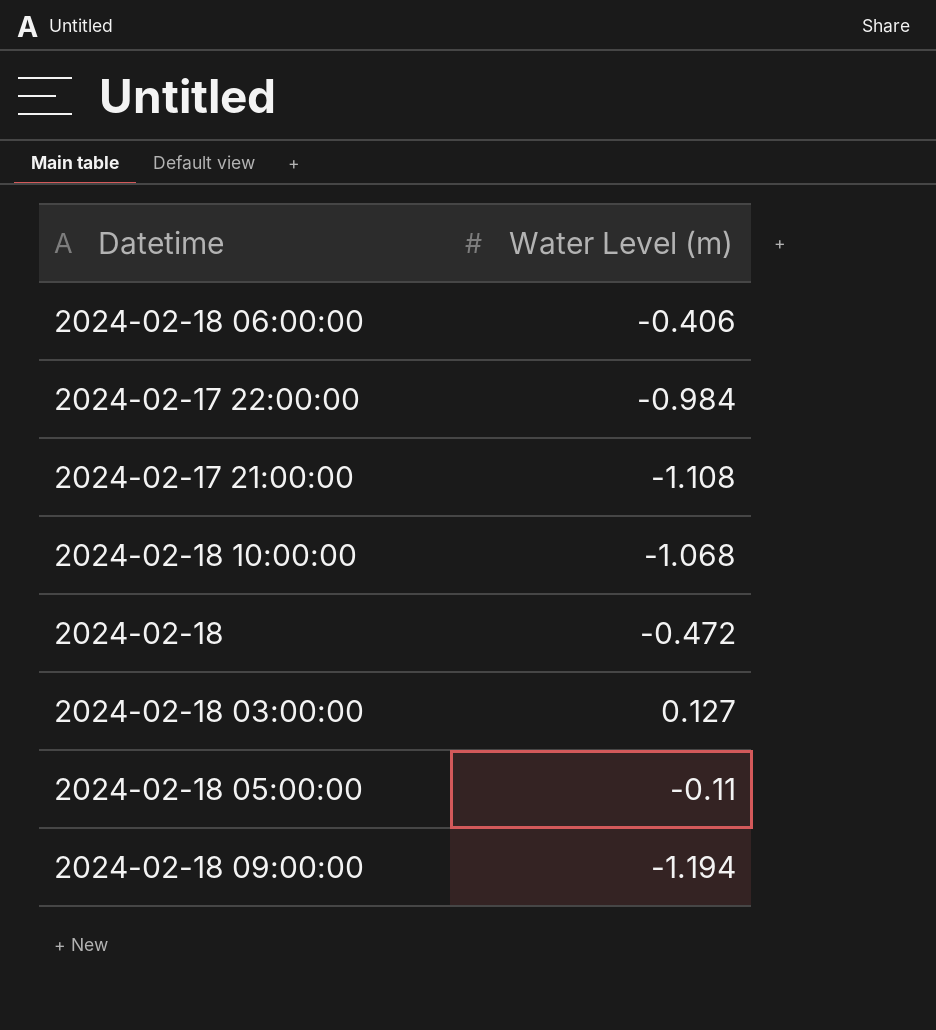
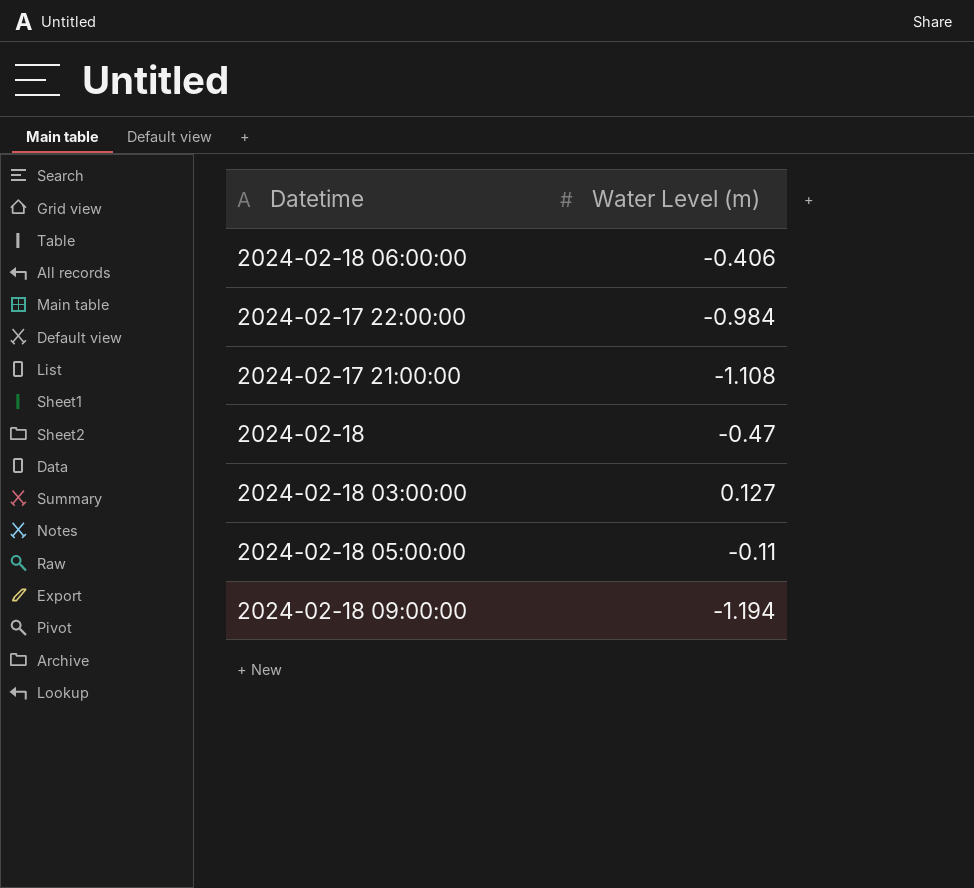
row 2024-02-18 10:00:00: -1.068 -> none
2024-02-18 | Water Level (m): -0.472 -> -0.47

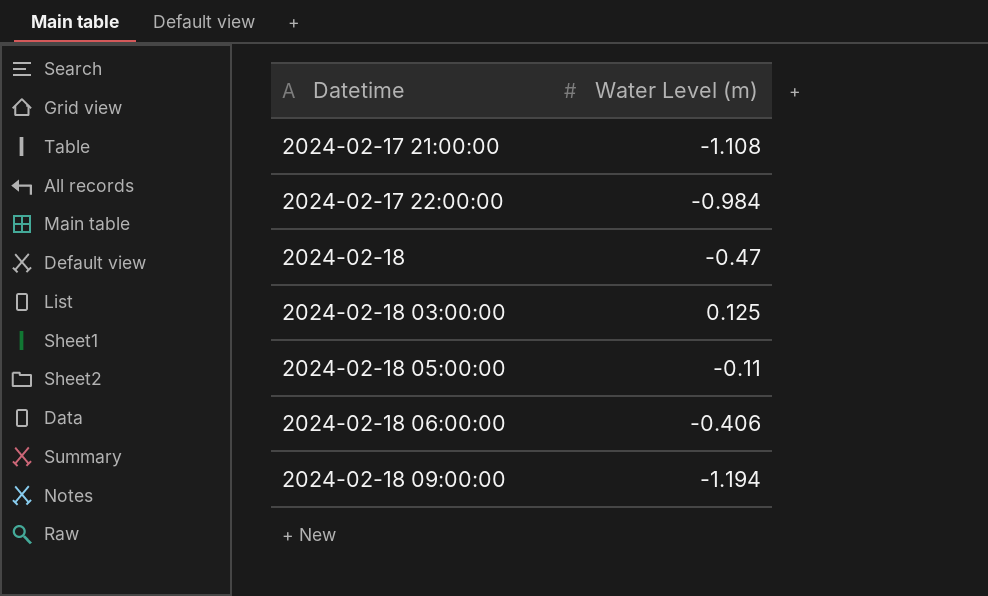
row order: none -> Datetime ascending
2024-02-18 03:00:00 | Water Level (m): 0.127 -> 0.125

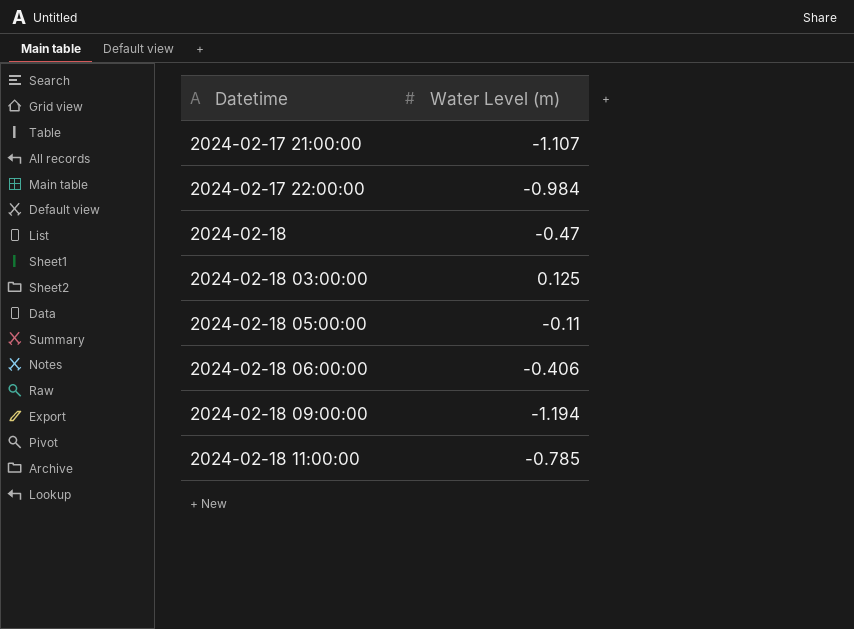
2024-02-17 21:00:00 | Water Level (m): -1.108 -> -1.107
row 2024-02-18 11:00:00: none -> -0.785

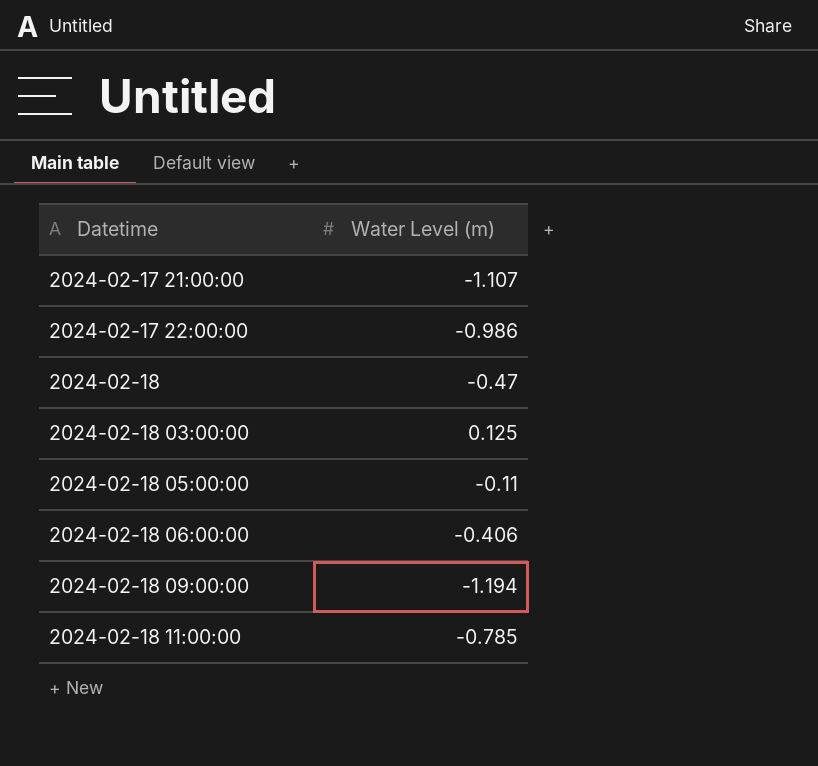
2024-02-17 22:00:00 | Water Level (m): -0.984 -> -0.986

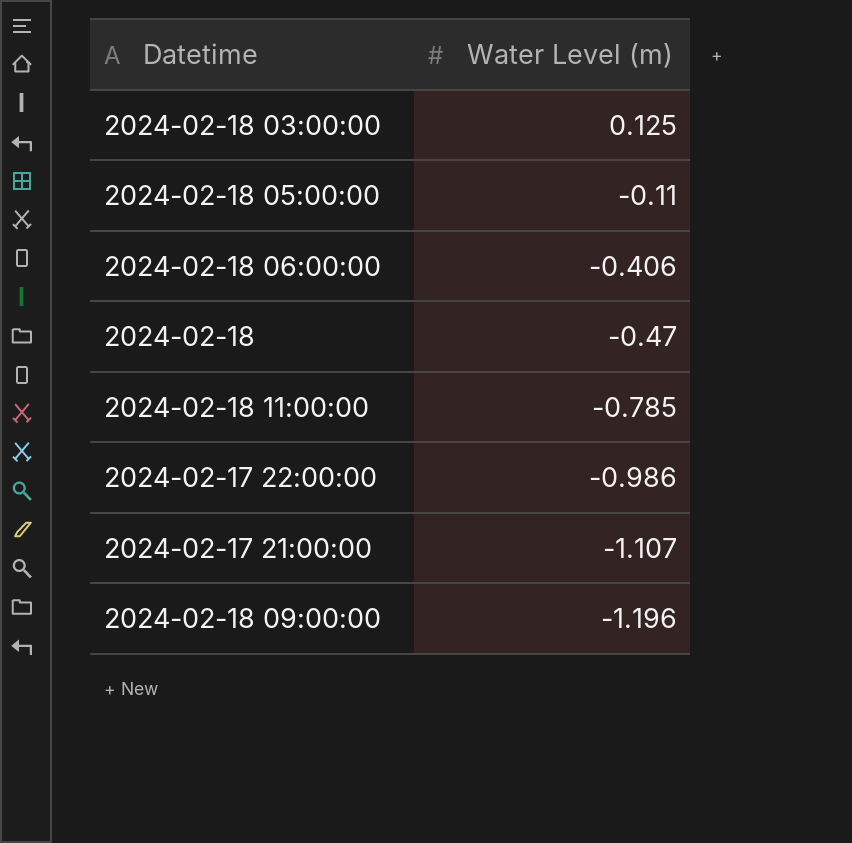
row order: Datetime ascending -> Water Level (m) descending
2024-02-18 09:00:00 | Water Level (m): -1.194 -> -1.196

